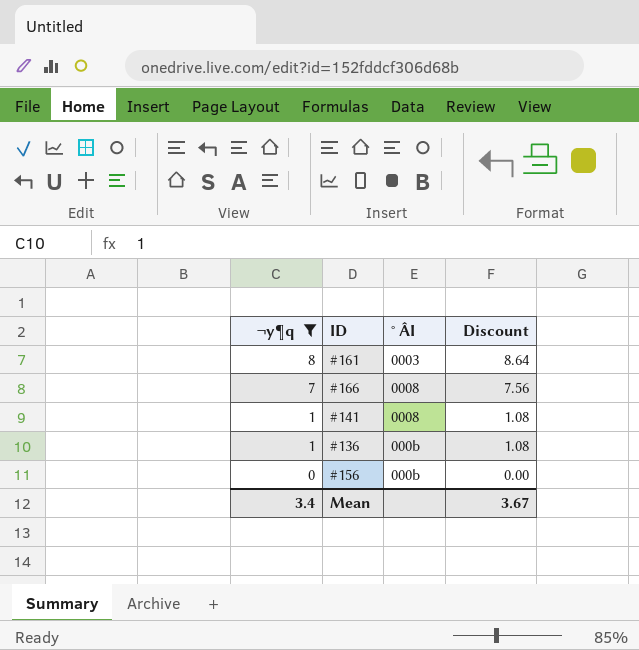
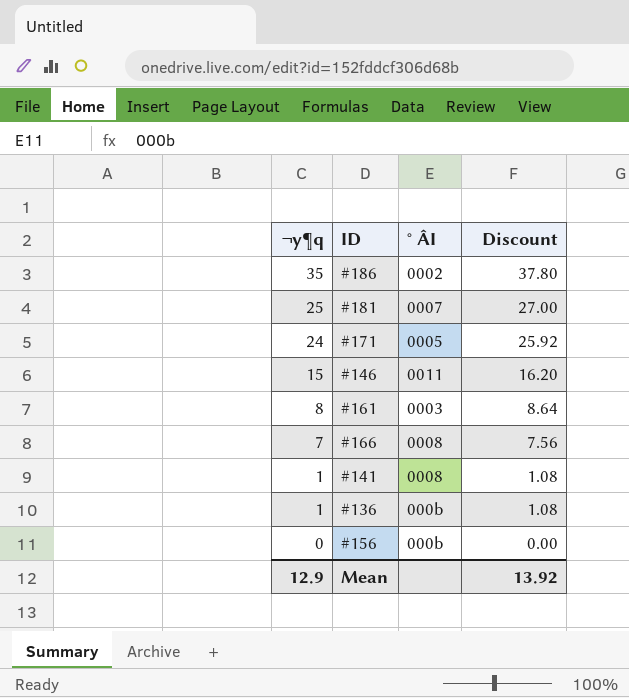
filter: ¬y¶q <= 8 -> none
Mean | ¬y¶q: 3.4 -> 12.9
Mean | Discount: 3.67 -> 13.92

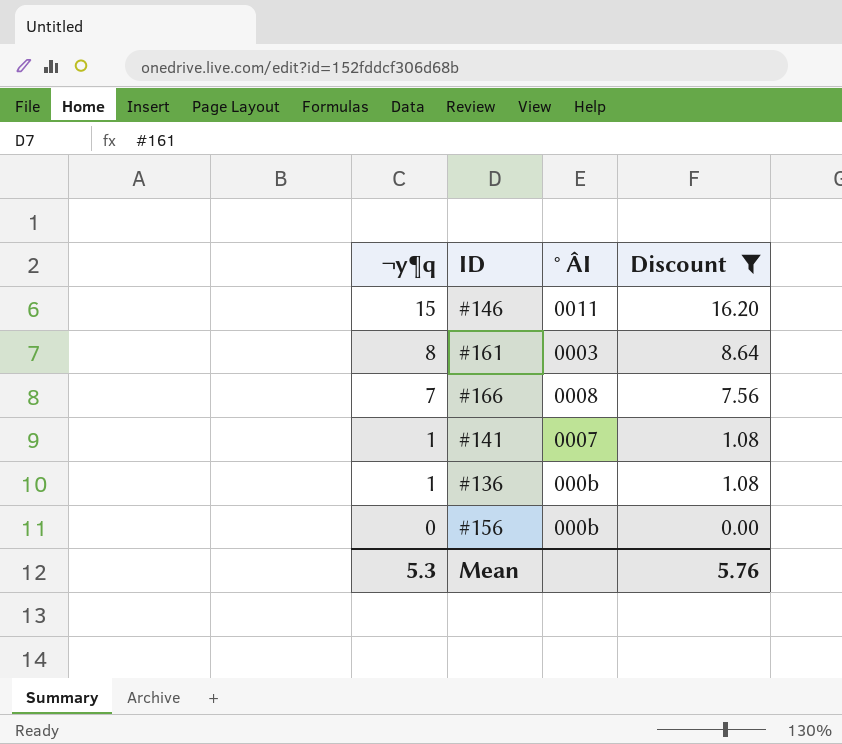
filter: none -> Discount <= 16.20
#141 | ° ÂI: 0008 -> 0007
Mean | ¬y¶q: 12.9 -> 5.3
Mean | Discount: 13.92 -> 5.76

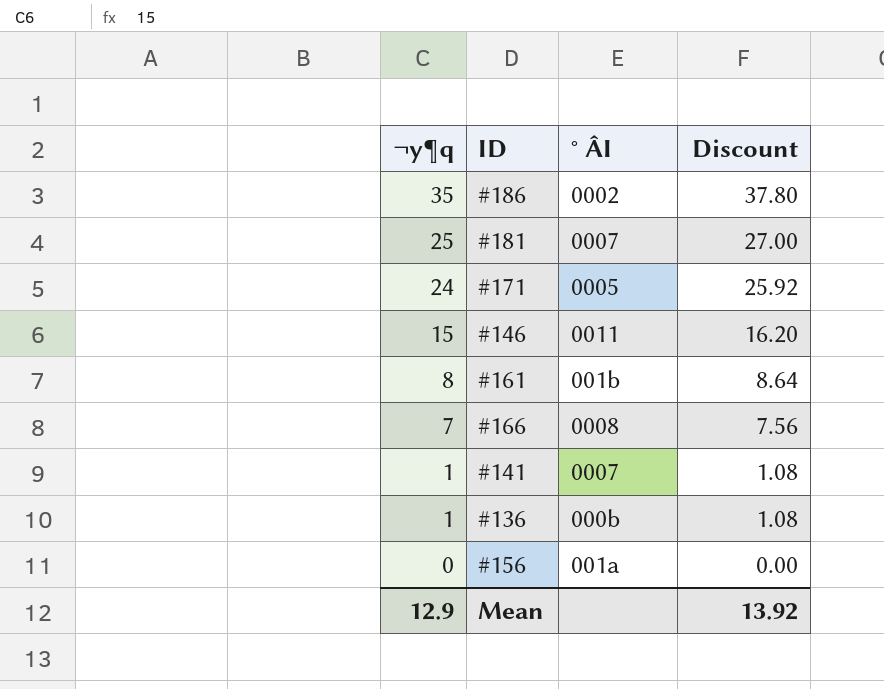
filter: Discount <= 16.20 -> none
#161 | ° ÂI: 0003 -> 001b
#156 | ° ÂI: 000b -> 001a
Mean | ¬y¶q: 5.3 -> 12.9
Mean | Discount: 5.76 -> 13.92

